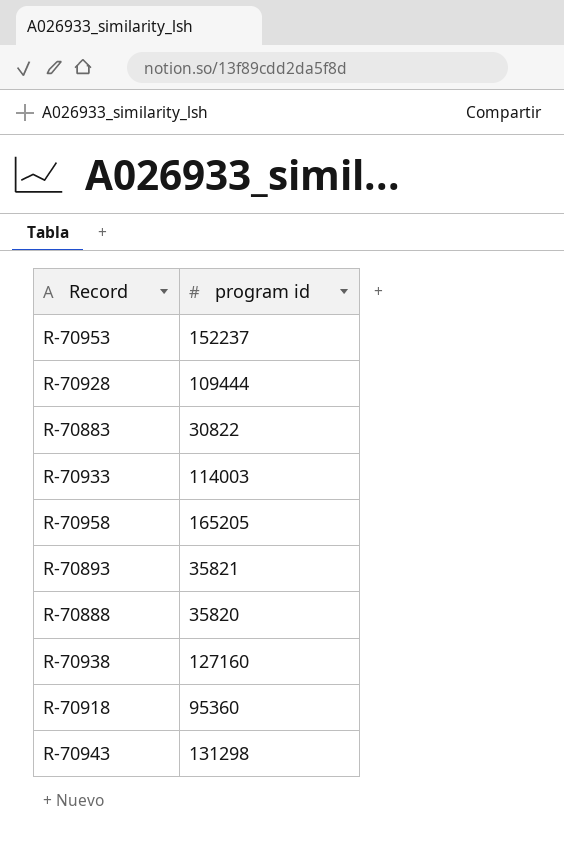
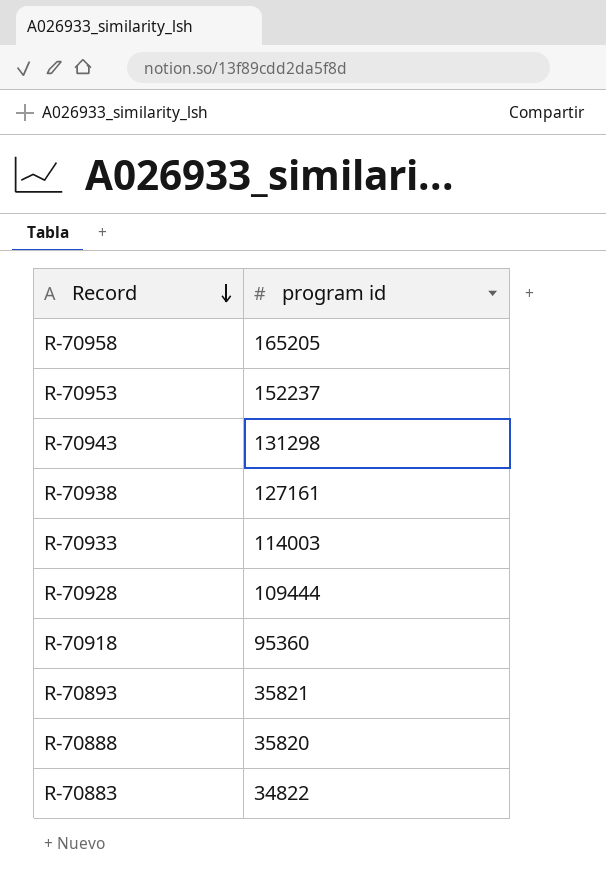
row order: none -> Record descending
R-70938 | program id: 127160 -> 127161
R-70883 | program id: 30822 -> 34822

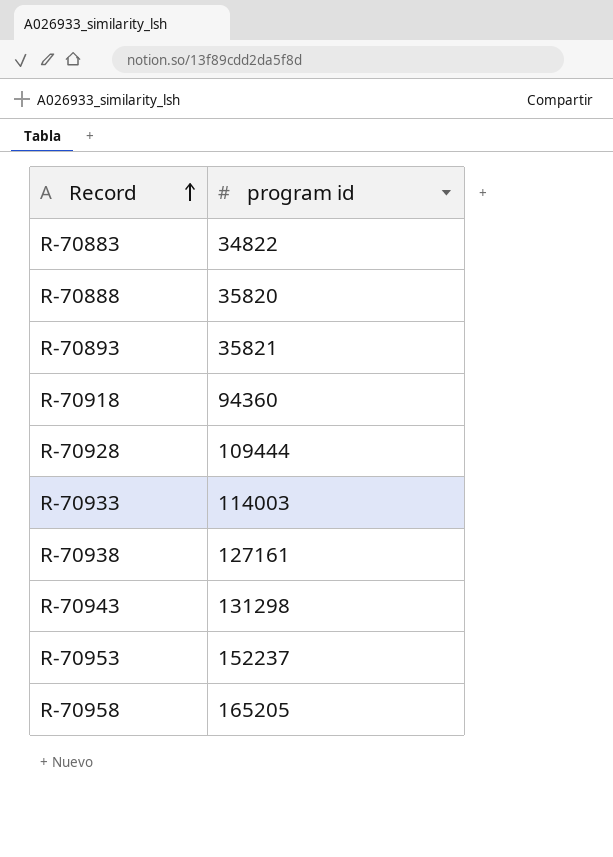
row order: Record descending -> Record ascending
R-70918 | program id: 95360 -> 94360

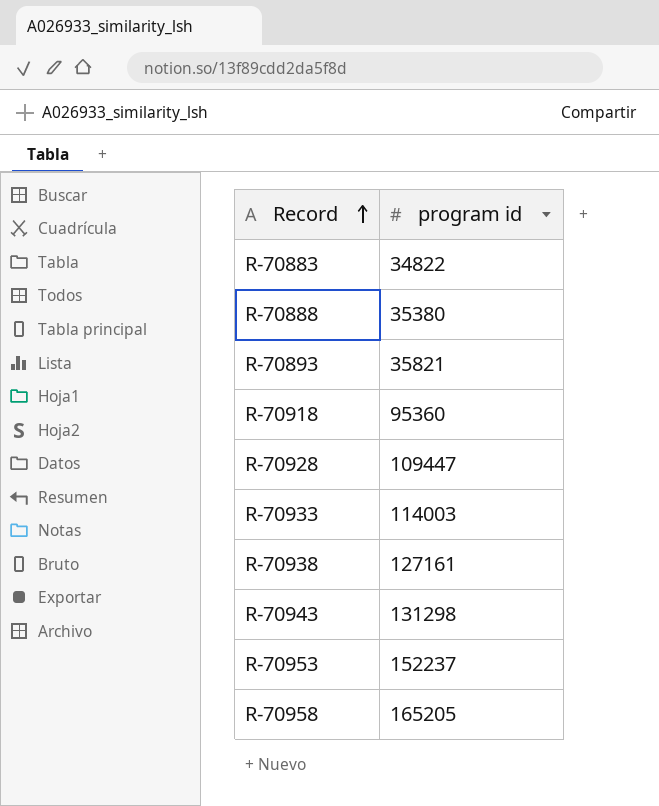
R-70888 | program id: 35820 -> 35380
R-70918 | program id: 94360 -> 95360
R-70928 | program id: 109444 -> 109447

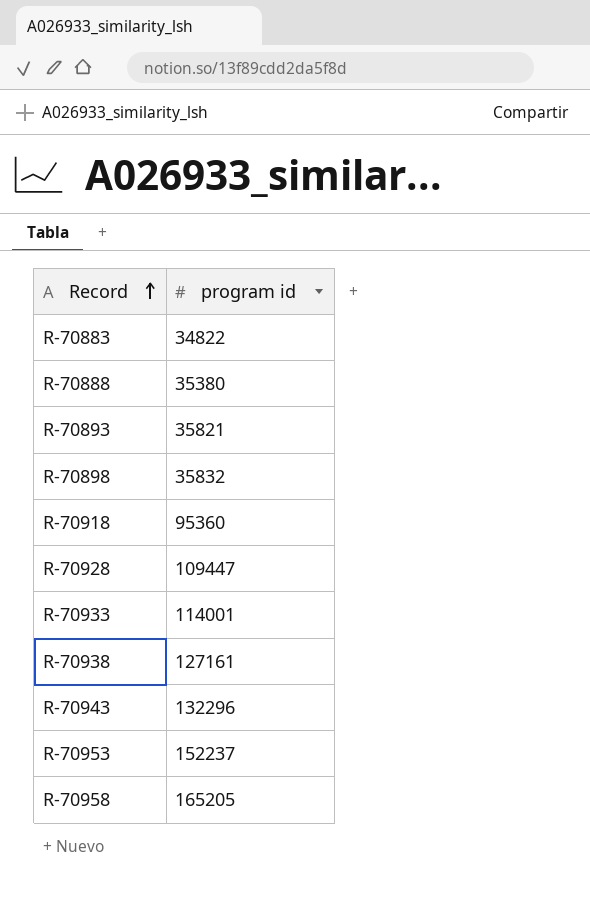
row R-70898: none -> 35832
R-70933 | program id: 114003 -> 114001
R-70943 | program id: 131298 -> 132296

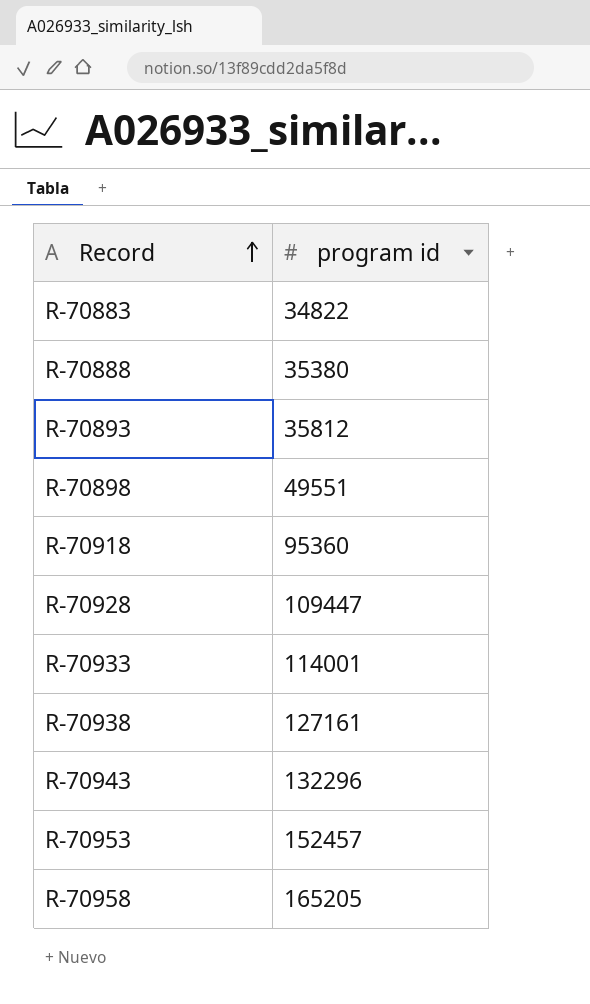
R-70893 | program id: 35821 -> 35812
R-70898 | program id: 35832 -> 49551
R-70953 | program id: 152237 -> 152457

